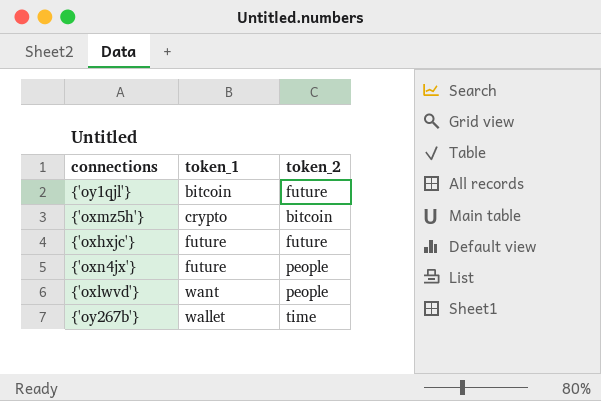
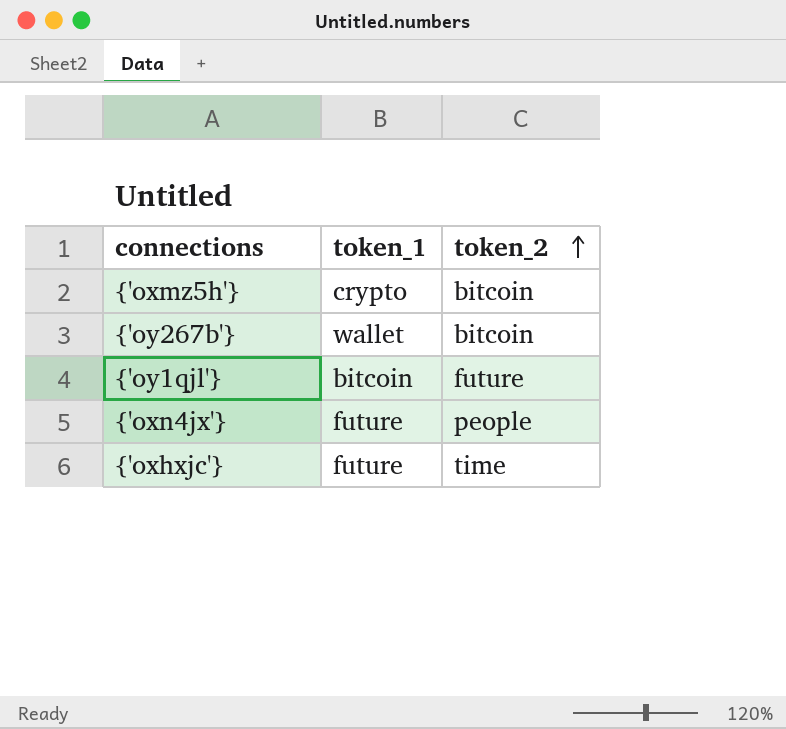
row order: none -> token_2 ascending
row {'oxlwvd'}: want | people -> none
{'oy267b'} | token_2: time -> bitcoin
{'oxhxjc'} | token_2: future -> time

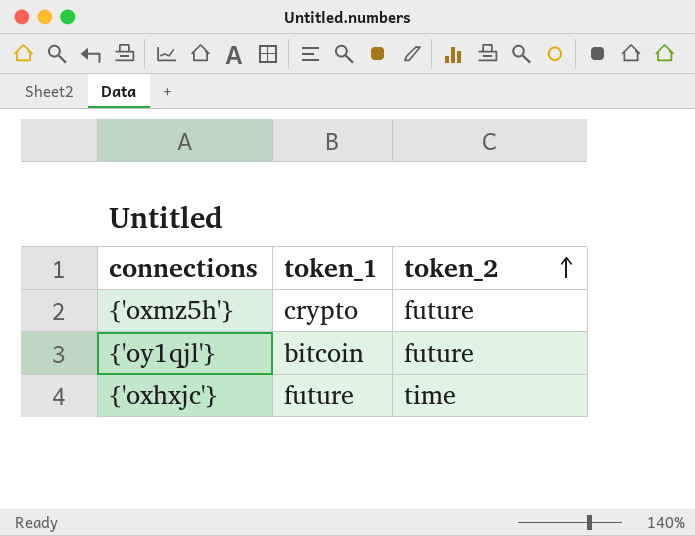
row {'oy267b'}: wallet | bitcoin -> none
row {'oxn4jx'}: future | people -> none
{'oxmz5h'} | token_2: bitcoin -> future

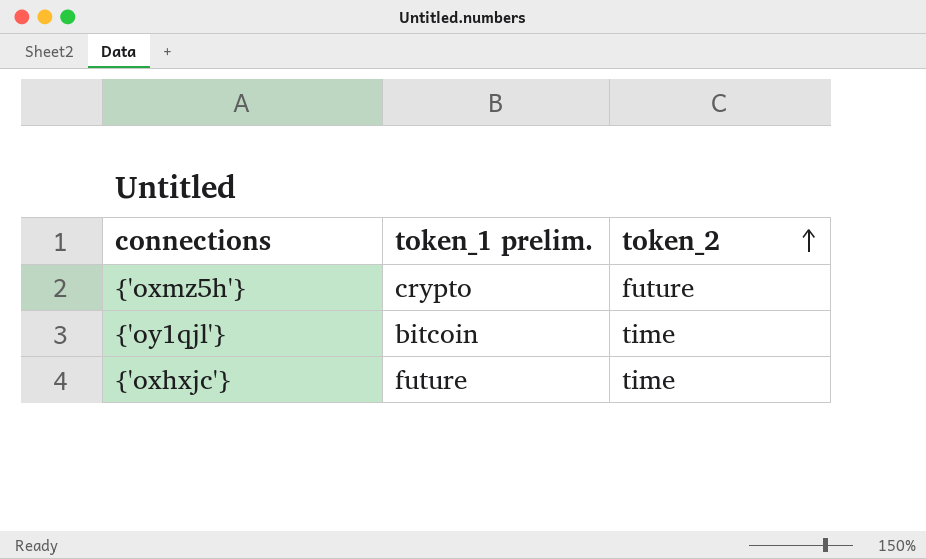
column name: token_1 -> token_1 prelim.
{'oy1qjl'} | token_2: future -> time

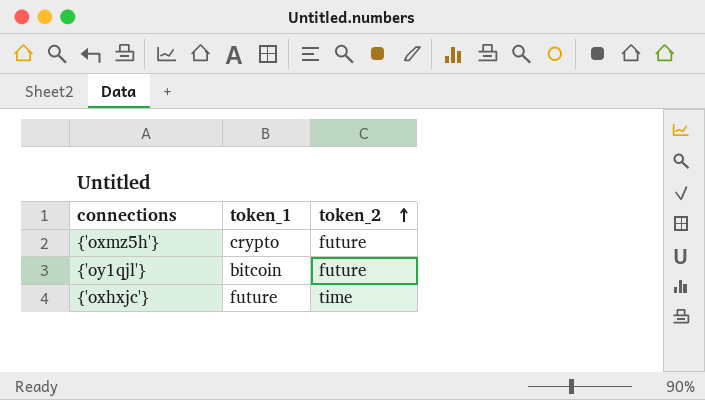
column name: token_1 prelim. -> token_1
{'oy1qjl'} | token_2: time -> future

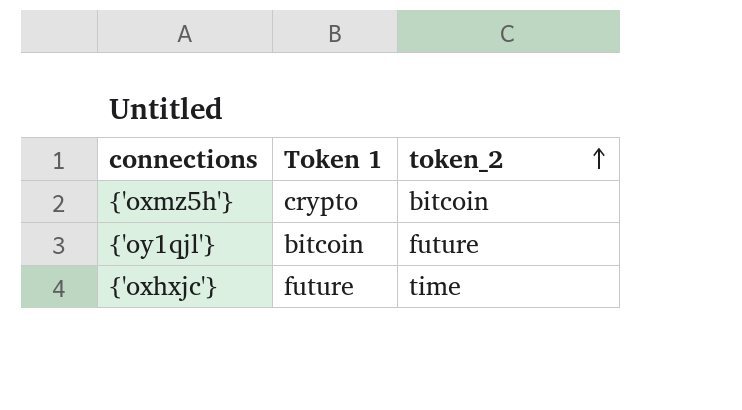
column name: token_1 -> Token 1
{'oxmz5h'} | token_2: future -> bitcoin

